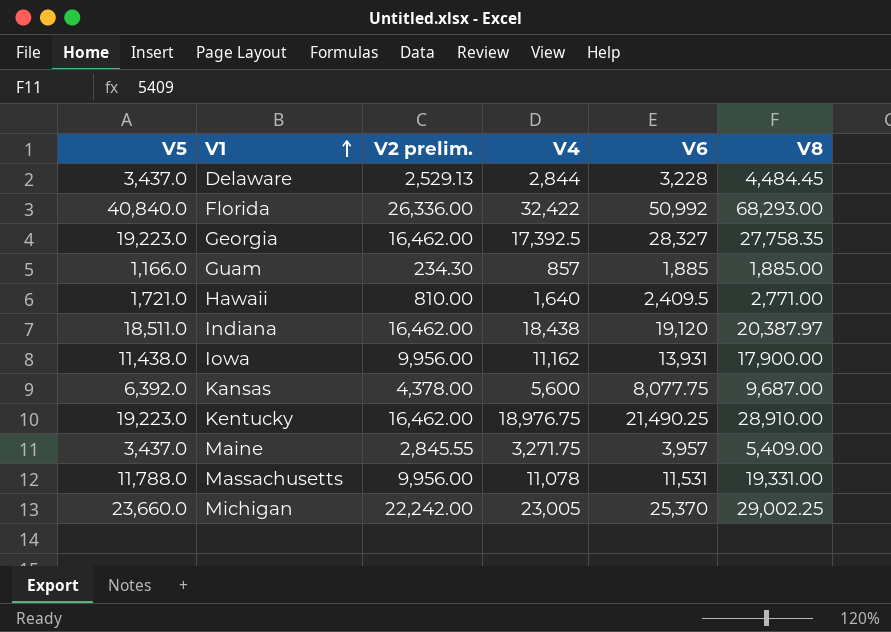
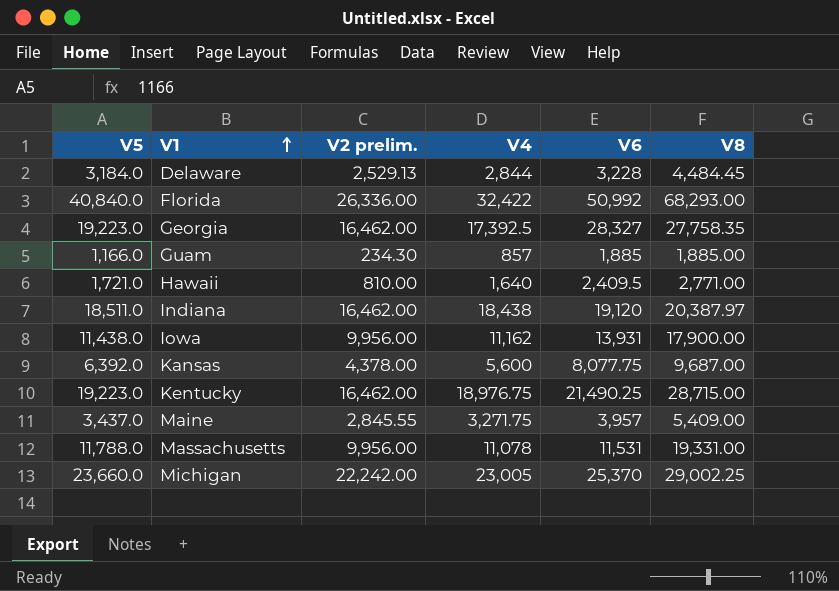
Delaware | V5: 3,437.0 -> 3,184.0
Kentucky | V8: 28,910.00 -> 28,715.00

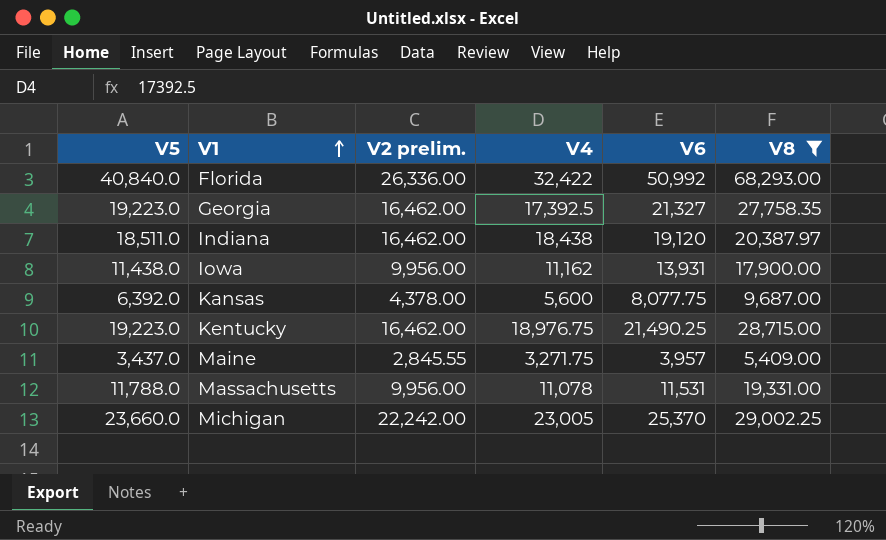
filter: none -> V8 >= 5,409.00
Georgia | V6: 28,327 -> 21,327

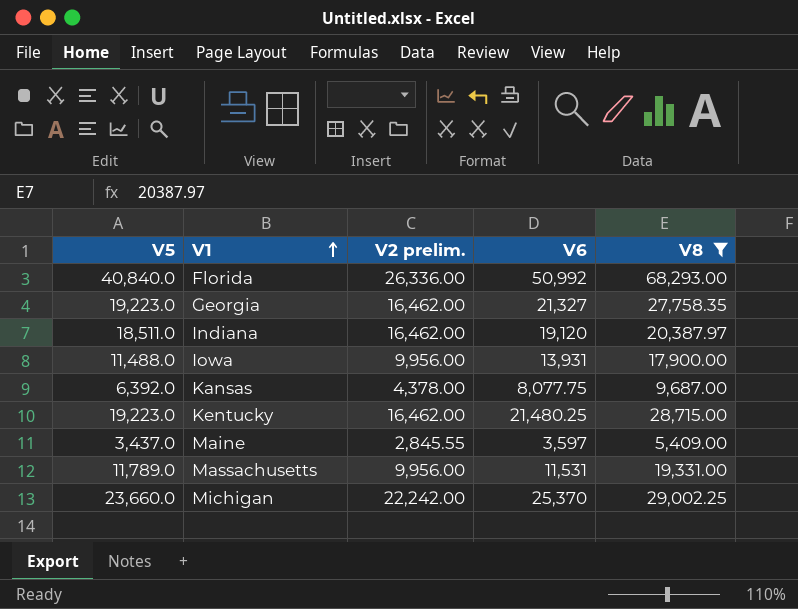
column V4 | position: 4 -> none
Iowa | V5: 11,438.0 -> 11,488.0
Kentucky | V6: 21,490.25 -> 21,480.25
Maine | V6: 3,957 -> 3,597
Massachusetts | V5: 11,788.0 -> 11,789.0

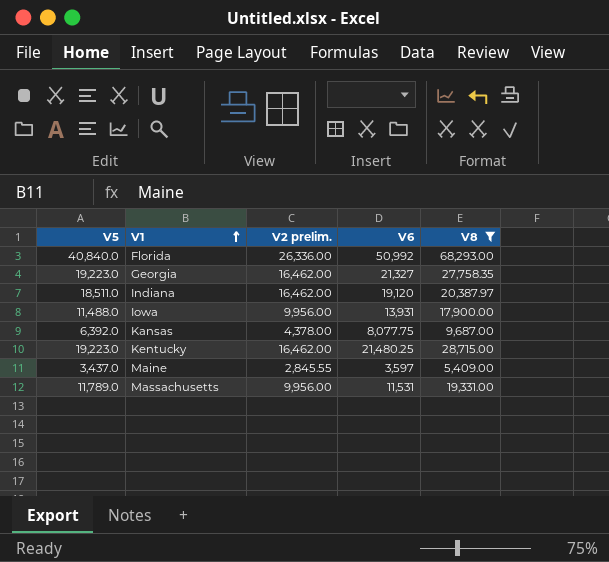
row Michigan: 23,660.0 | 22,242.00 | 25,370 | 29,002.25 -> none

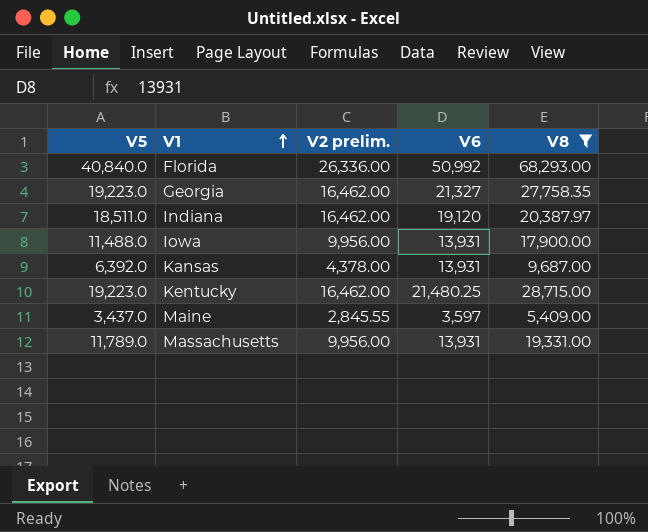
Kansas | V6: 8,077.75 -> 13,931
Massachusetts | V6: 11,531 -> 13,931

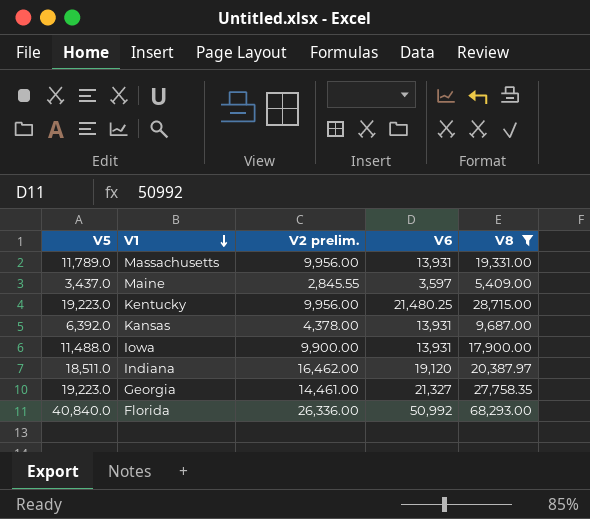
row order: V1 ascending -> V1 descending
Kentucky | V2 prelim.: 16,462.00 -> 9,956.00
Iowa | V2 prelim.: 9,956.00 -> 9,900.00
Georgia | V2 prelim.: 16,462.00 -> 14,461.00

